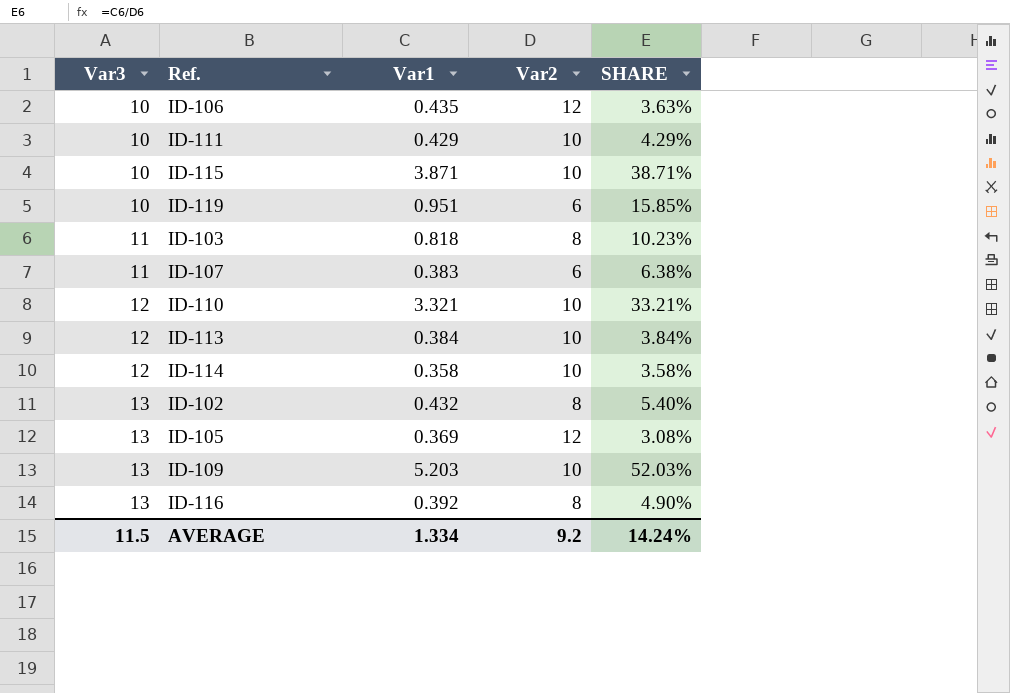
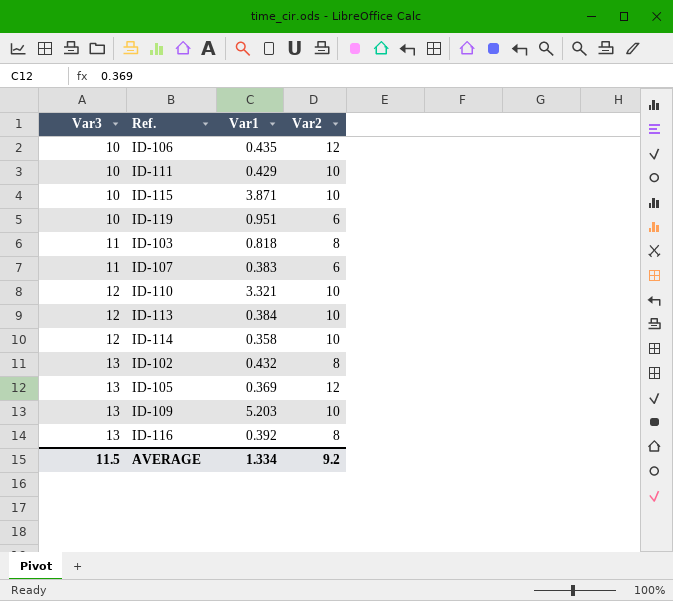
column SHARE | formula: [Var1] / [Var2] -> none

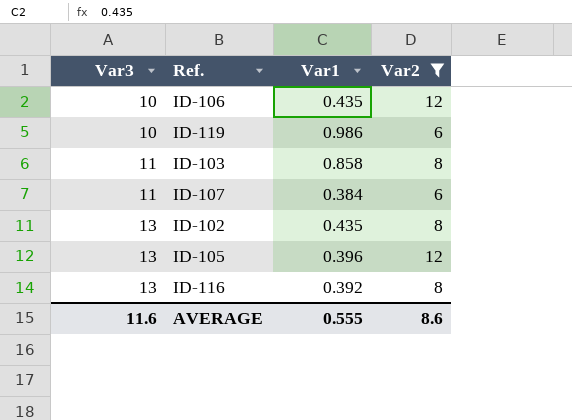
filter: none -> Var2 != 10
ID-119 | Var1: 0.951 -> 0.986
ID-103 | Var1: 0.818 -> 0.858
ID-107 | Var1: 0.383 -> 0.384
ID-102 | Var1: 0.432 -> 0.435
ID-105 | Var1: 0.369 -> 0.396
AVERAGE | Var3: 11.5 -> 11.6
AVERAGE | Var1: 1.334 -> 0.555
AVERAGE | Var2: 9.2 -> 8.6

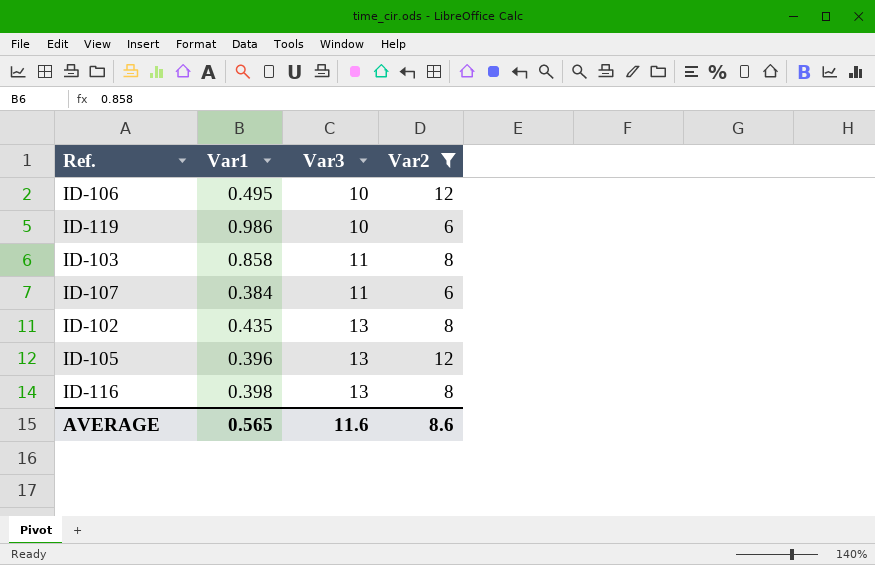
column Var3 | position: 1 -> 3
ID-106 | Var1: 0.435 -> 0.495
ID-116 | Var1: 0.392 -> 0.398
AVERAGE | Var1: 0.555 -> 0.565

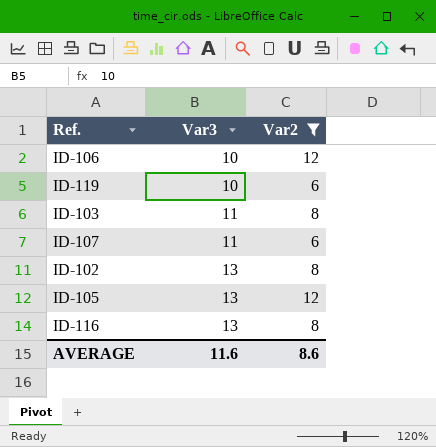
column Var1 | position: 2 -> none

